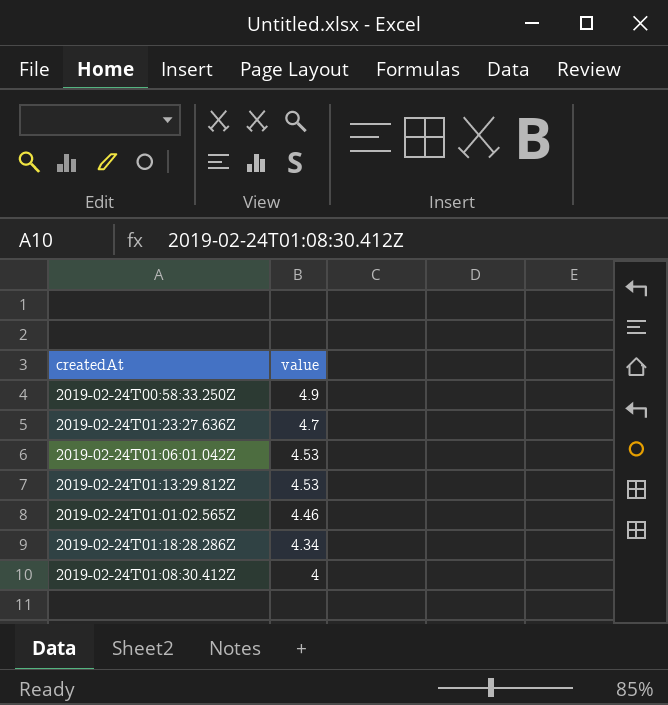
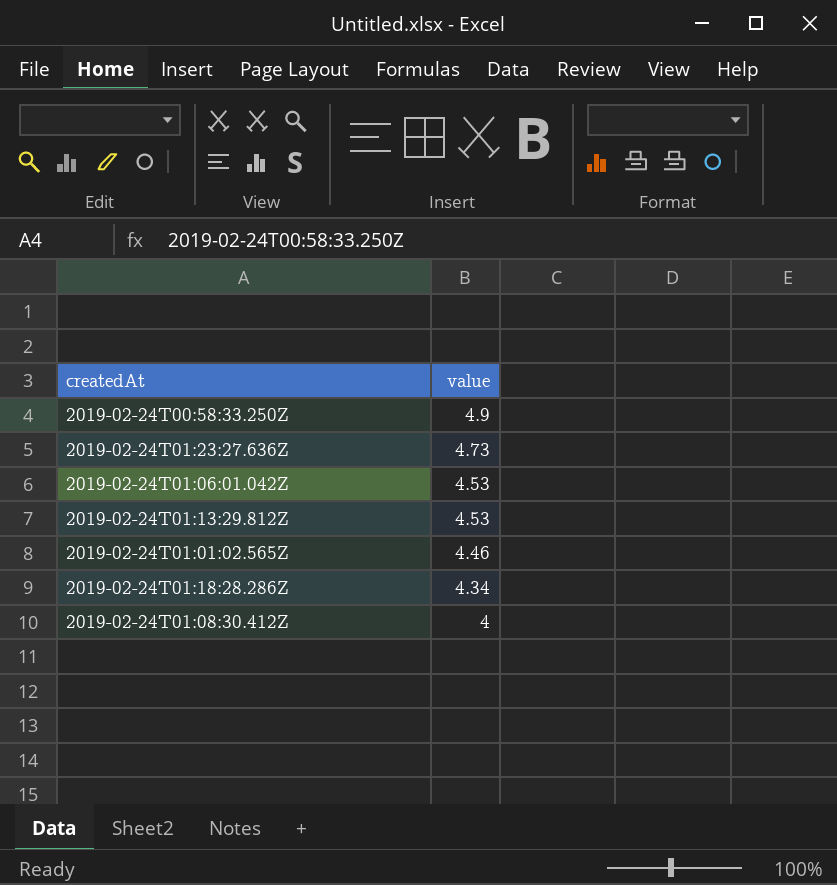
2019-02-24T01:23:27.636Z | value: 4.7 -> 4.73

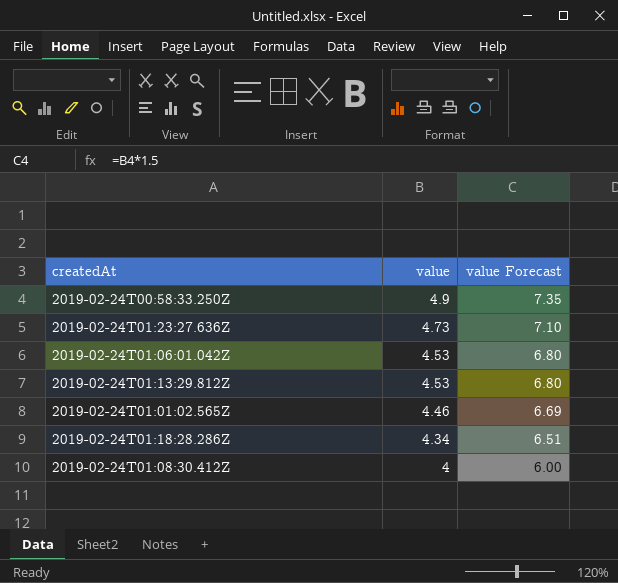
column value Forecast | formula: none -> [value] * 1.5

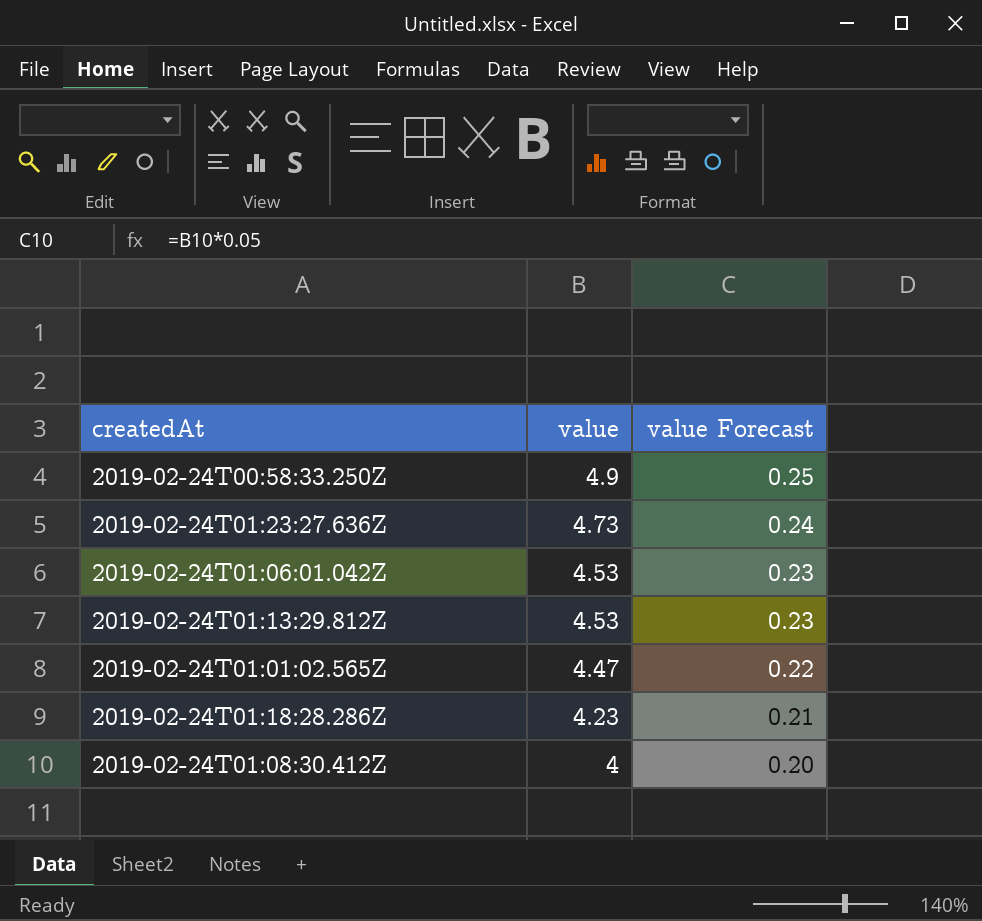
column value Forecast | formula: [value] * 1.5 -> [value] * 0.05
2019-02-24T01:01:02.565Z | value: 4.46 -> 4.47
2019-02-24T01:18:28.286Z | value: 4.34 -> 4.23

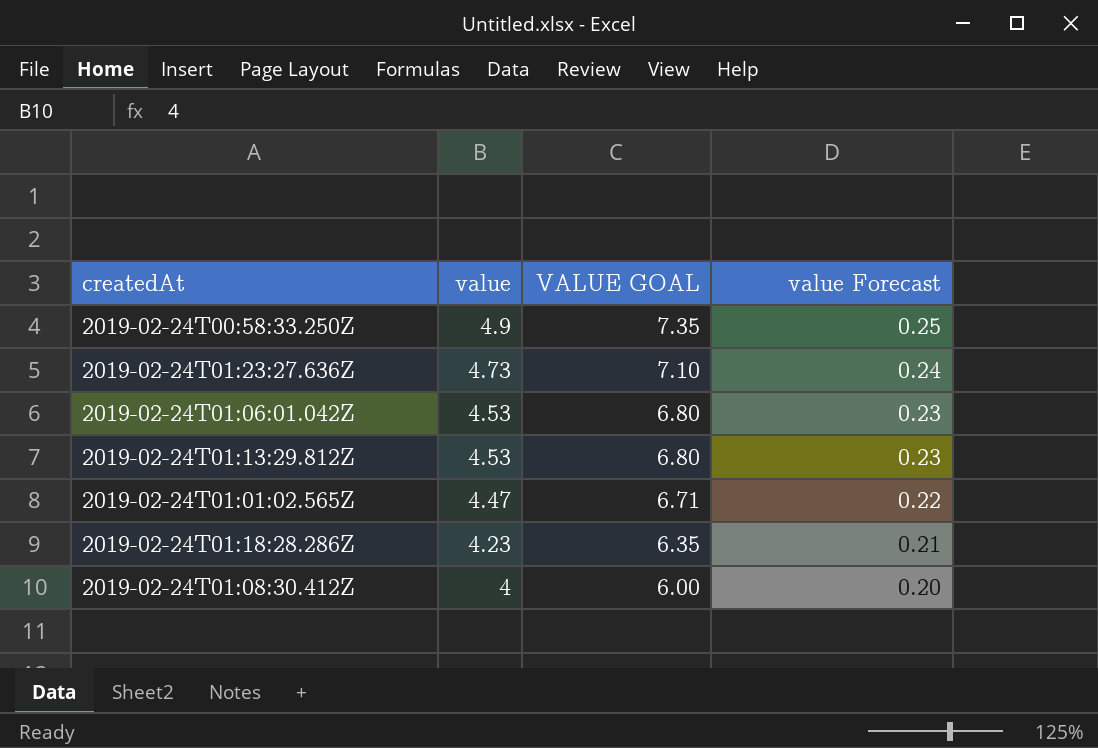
column VALUE GOAL | formula: none -> [value] * 1.5

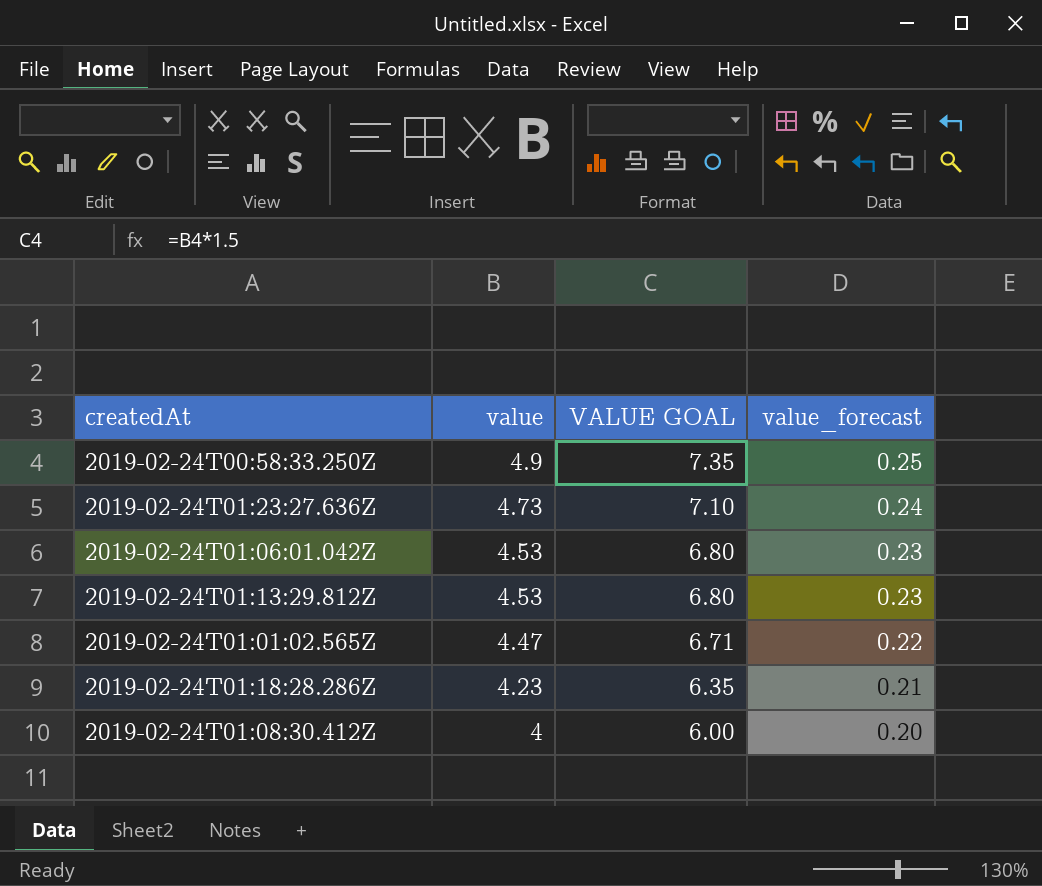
column name: value Forecast -> value_forecast

